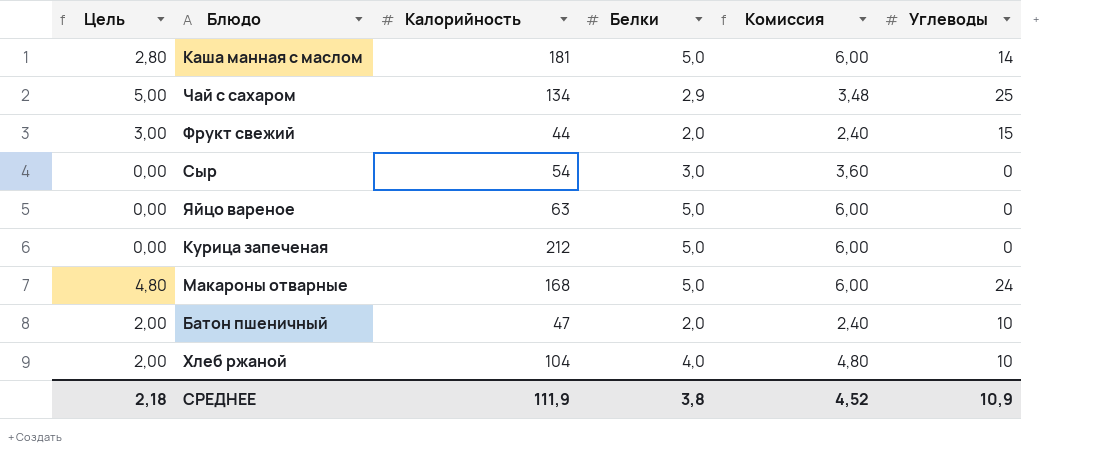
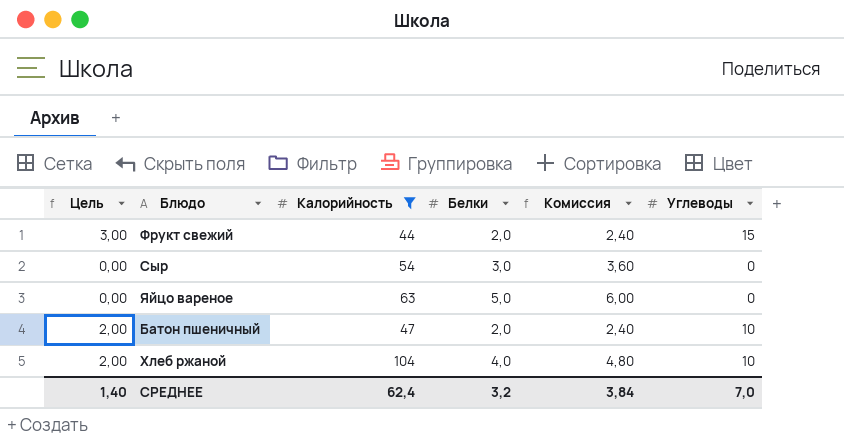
filter: none -> Калорийность <= 104
СРЕДНЕЕ | Цель: 2,18 -> 1,40
СРЕДНЕЕ | Калорийность: 111,9 -> 62,4
СРЕДНЕЕ | Белки: 3,8 -> 3,2
СРЕДНЕЕ | Комиссия: 4,52 -> 3,84
СРЕДНЕЕ | Углеводы: 10,9 -> 7,0

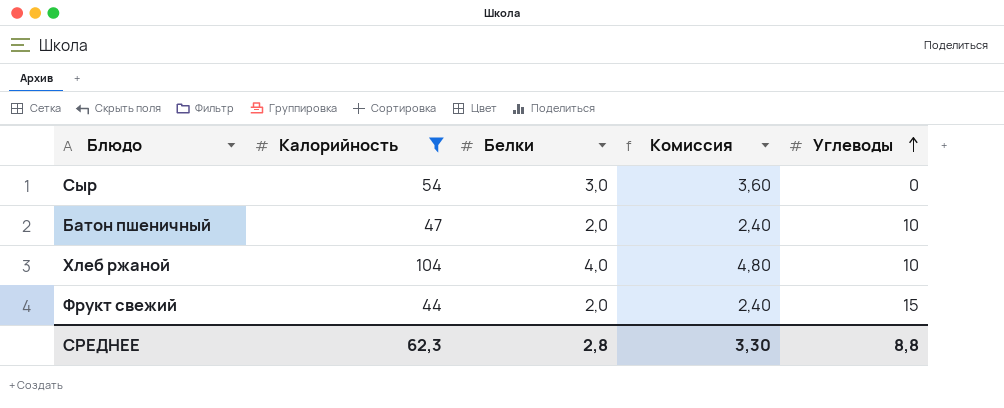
row order: none -> Углеводы ascending
column Цель | formula: [Углеводы] * 0,2 -> none
row Яйцо вареное: 0,00 | 63 | 5,0 | 6,00 | 0 -> none
СРЕДНЕЕ | Калорийность: 62,4 -> 62,3
СРЕДНЕЕ | Белки: 3,2 -> 2,8
СРЕДНЕЕ | Комиссия: 3,84 -> 3,30
СРЕДНЕЕ | Углеводы: 7,0 -> 8,8

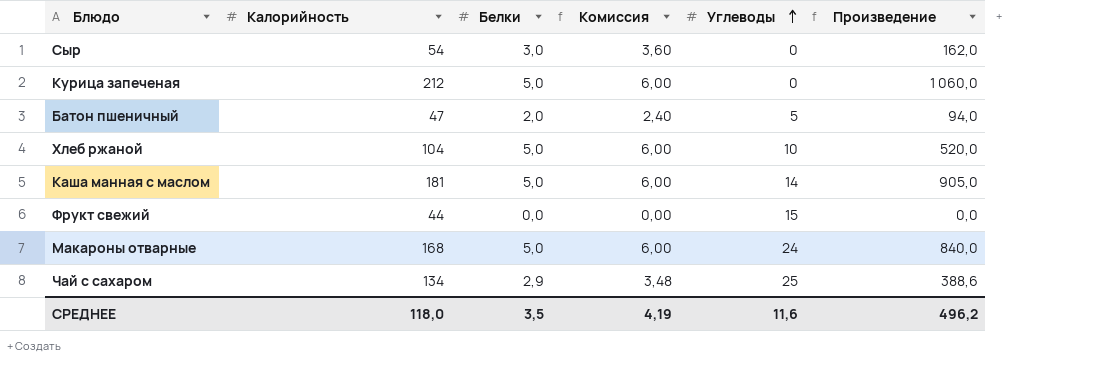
filter: Калорийность <= 104 -> none
column Произведение | formula: none -> [Калорийность] * [Белки]
Батон пшеничный | Углеводы: 10 -> 5
Хлеб ржаной | Белки: 4,0 -> 5,0
Хлеб ржаной | Комиссия: 4,80 -> 6,00
Фрукт свежий | Белки: 2,0 -> 0,0
Фрукт свежий | Комиссия: 2,40 -> 0,00
СРЕДНЕЕ | Калорийность: 62,3 -> 118,0
СРЕДНЕЕ | Белки: 2,8 -> 3,5
СРЕДНЕЕ | Комиссия: 3,30 -> 4,19
СРЕДНЕЕ | Углеводы: 8,8 -> 11,6

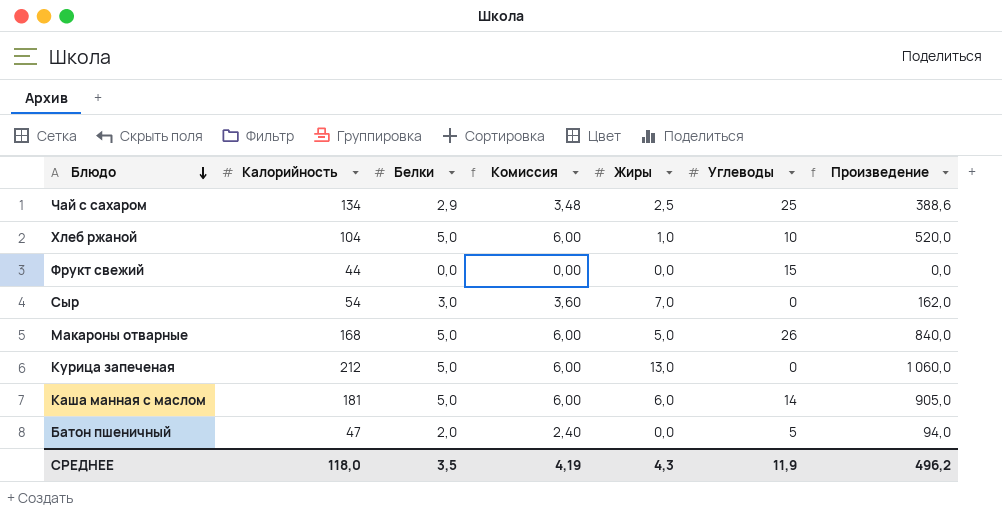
row order: Углеводы ascending -> Блюдо descending
column Жиры | position: none -> 5
Макароны отварные | Углеводы: 24 -> 26
СРЕДНЕЕ | Углеводы: 11,6 -> 11,9

